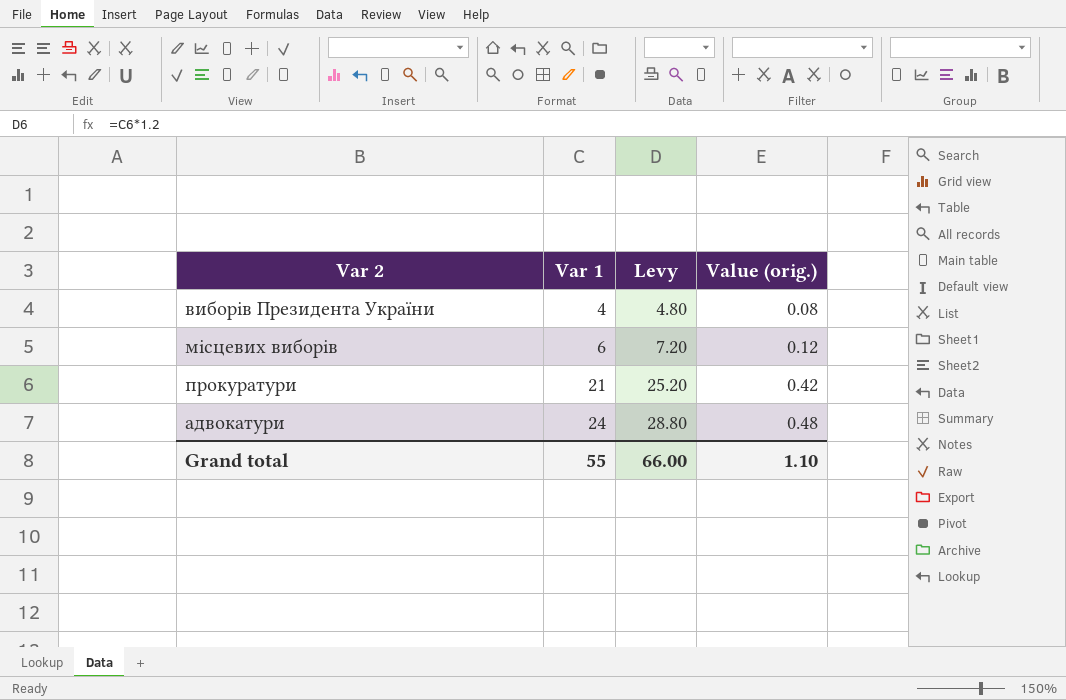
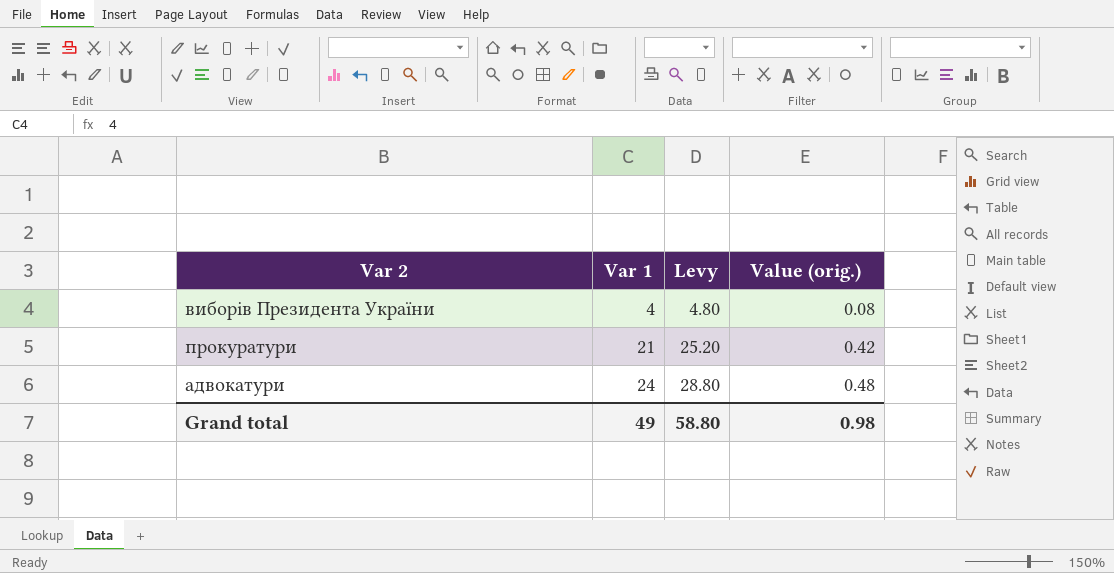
row місцевих виборів: 6 | 7.20 | 0.12 -> none
Grand total | Var 1: 55 -> 49
Grand total | Levy: 66.00 -> 58.80
Grand total | Value (orig.): 1.10 -> 0.98

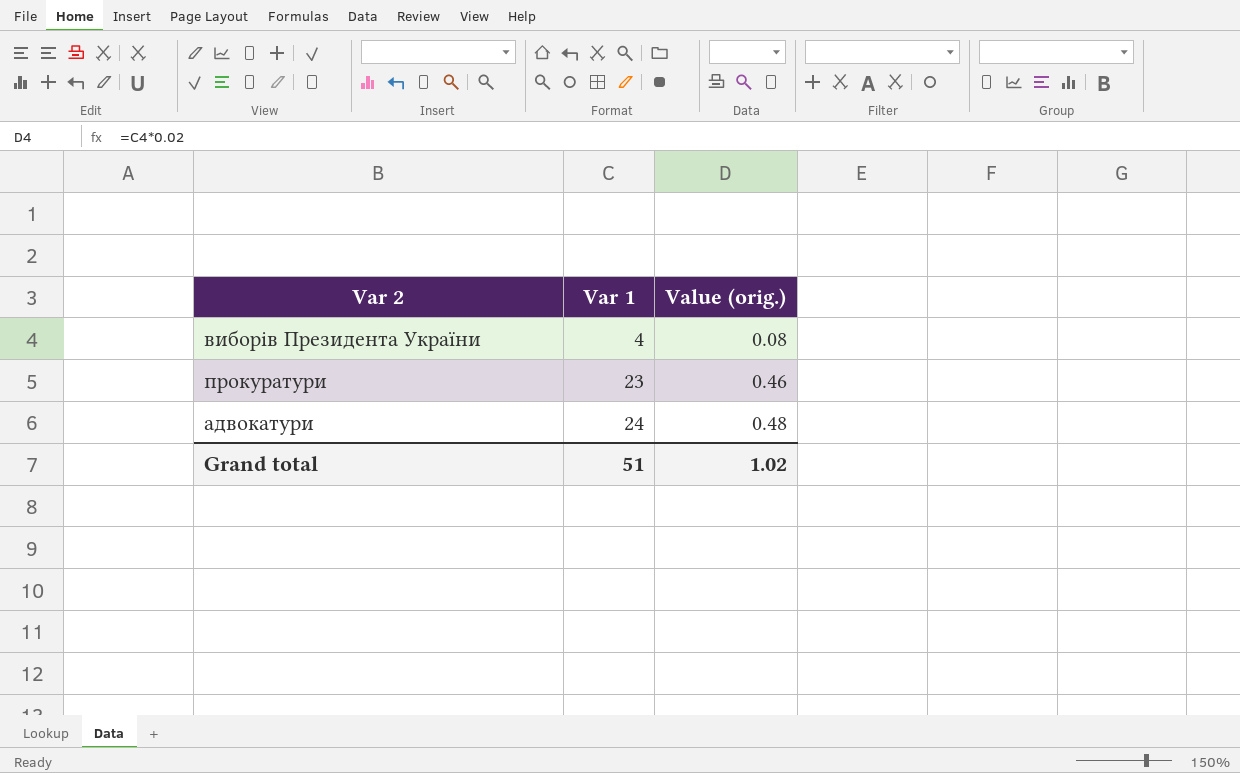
column Levy | formula: [Var 1] * 1.2 -> none
прокуратури | Var 1: 21 -> 23
прокуратури | Value (orig.): 0.42 -> 0.46
Grand total | Var 1: 49 -> 51
Grand total | Value (orig.): 0.98 -> 1.02

